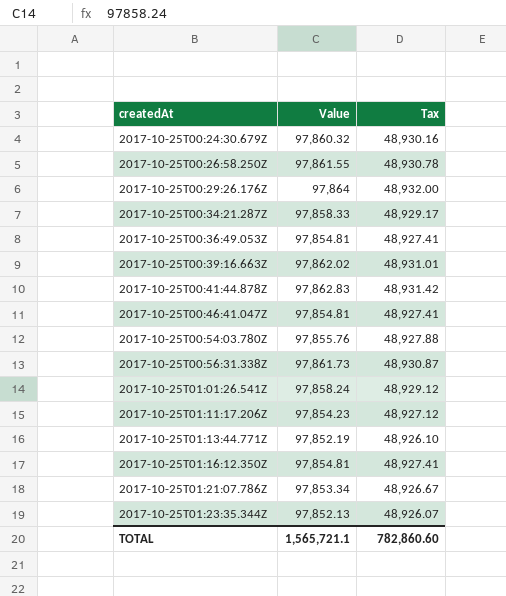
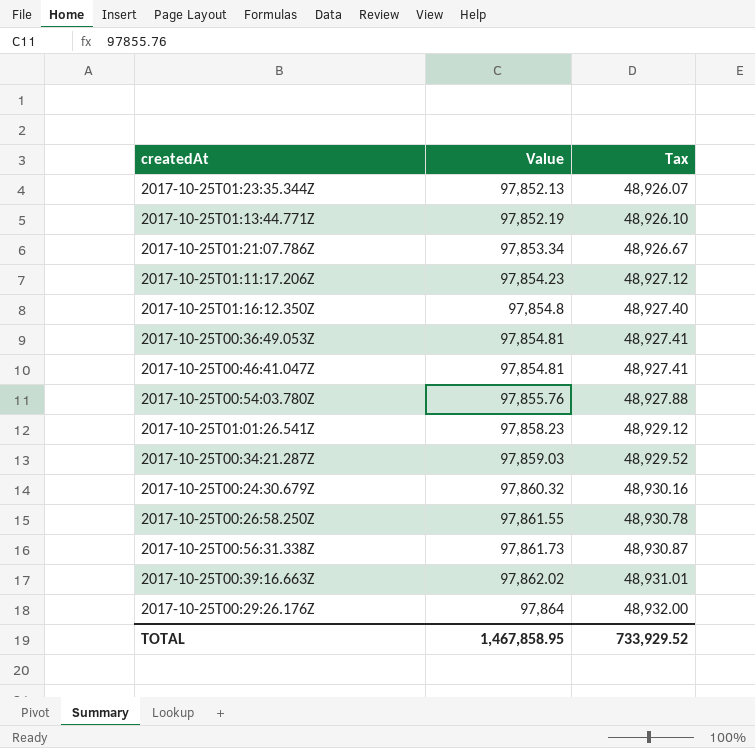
row order: createdAt ascending -> Value ascending
row 2017-10-25T00:41:44.878Z: 97,862.83 | 48,931.42 -> none
2017-10-25T01:16:12.350Z | Value: 97,854.81 -> 97,854.8
2017-10-25T01:16:12.350Z | Tax: 48,927.41 -> 48,927.40
2017-10-25T01:01:26.541Z | Value: 97,858.24 -> 97,858.23
2017-10-25T00:34:21.287Z | Value: 97,858.33 -> 97,859.03
2017-10-25T00:34:21.287Z | Tax: 48,929.17 -> 48,929.52
TOTAL | Value: 1,565,721.1 -> 1,467,858.95
TOTAL | Tax: 782,860.60 -> 733,929.52

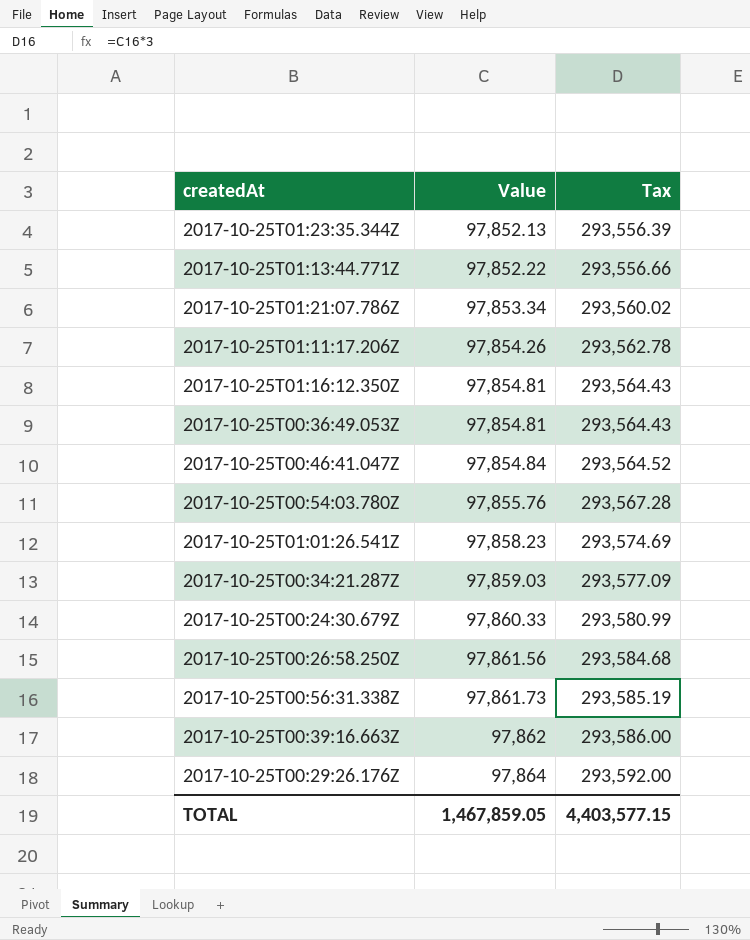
column Tax | formula: [Value] * 0.5 -> [Value] * 3
2017-10-25T01:13:44.771Z | Value: 97,852.19 -> 97,852.22
2017-10-25T01:11:17.206Z | Value: 97,854.23 -> 97,854.26
2017-10-25T01:16:12.350Z | Value: 97,854.8 -> 97,854.81
2017-10-25T00:46:41.047Z | Value: 97,854.81 -> 97,854.84
2017-10-25T00:24:30.679Z | Value: 97,860.32 -> 97,860.33
2017-10-25T00:26:58.250Z | Value: 97,861.55 -> 97,861.56
2017-10-25T00:39:16.663Z | Value: 97,862.02 -> 97,862
TOTAL | Value: 1,467,858.95 -> 1,467,859.05
TOTAL | Tax: 733,929.52 -> 4,403,577.15

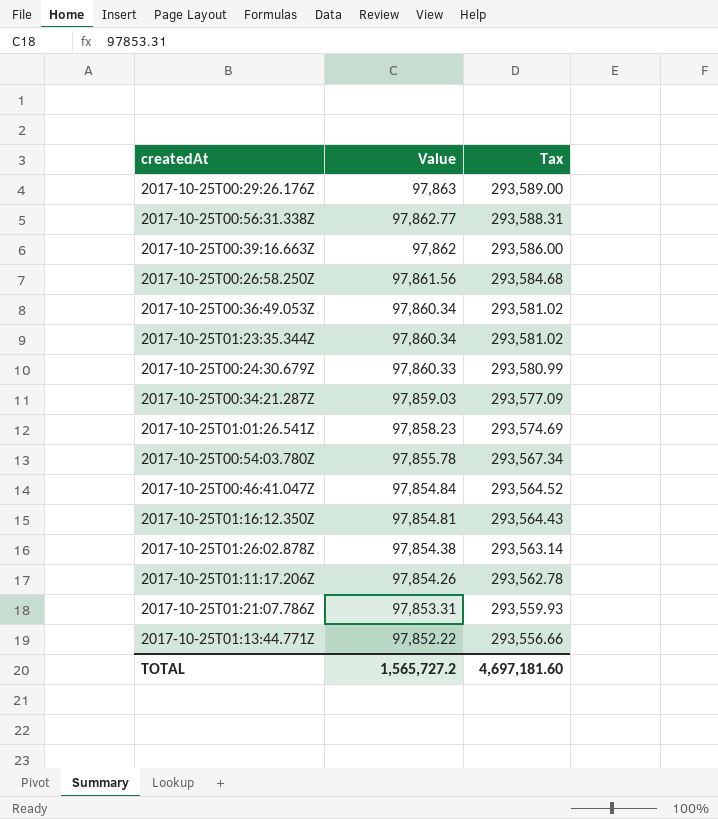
row order: Value ascending -> Value descending
2017-10-25T00:29:26.176Z | Value: 97,864 -> 97,863
2017-10-25T00:29:26.176Z | Tax: 293,592.00 -> 293,589.00
2017-10-25T00:56:31.338Z | Value: 97,861.73 -> 97,862.77
2017-10-25T00:56:31.338Z | Tax: 293,585.19 -> 293,588.31
2017-10-25T00:36:49.053Z | Value: 97,854.81 -> 97,860.34
2017-10-25T00:36:49.053Z | Tax: 293,564.43 -> 293,581.02
2017-10-25T01:23:35.344Z | Value: 97,852.13 -> 97,860.34
2017-10-25T01:23:35.344Z | Tax: 293,556.39 -> 293,581.02
2017-10-25T00:54:03.780Z | Value: 97,855.76 -> 97,855.78
2017-10-25T00:54:03.780Z | Tax: 293,567.28 -> 293,567.34
row 2017-10-25T01:26:02.878Z: none -> 97,854.38 | 293,563.14
2017-10-25T01:21:07.786Z | Value: 97,853.34 -> 97,853.31
2017-10-25T01:21:07.786Z | Tax: 293,560.02 -> 293,559.93
TOTAL | Value: 1,467,859.05 -> 1,565,727.2
TOTAL | Tax: 4,403,577.15 -> 4,697,181.60

